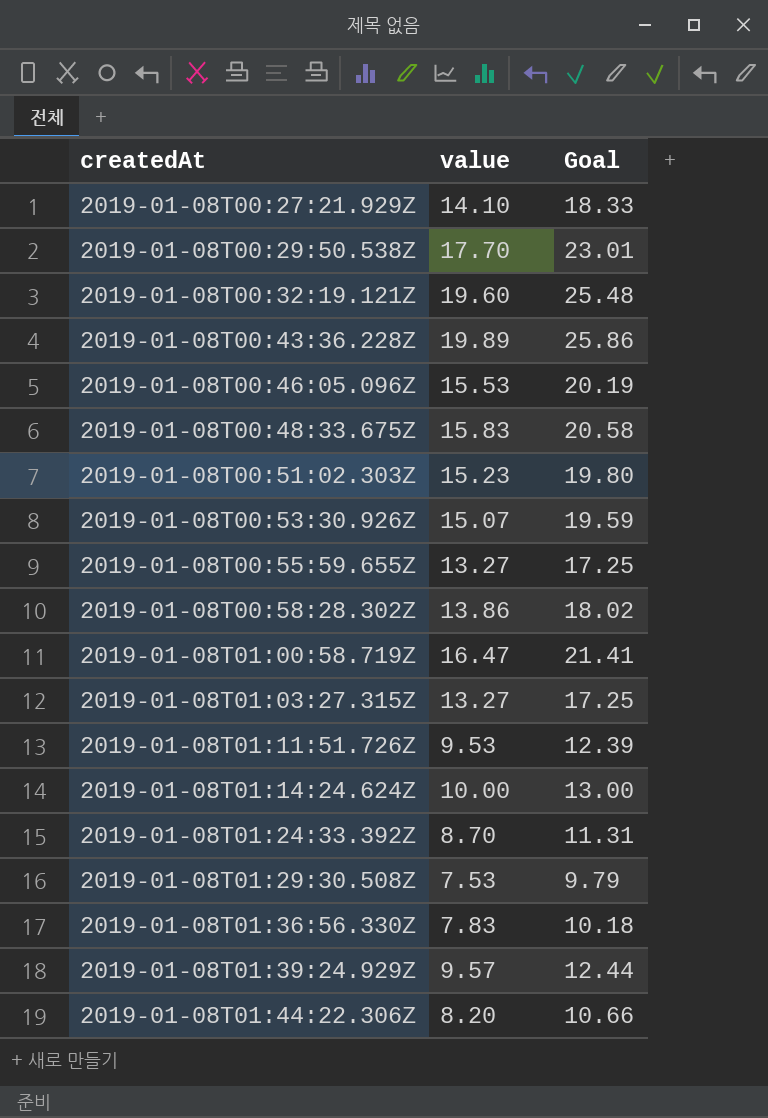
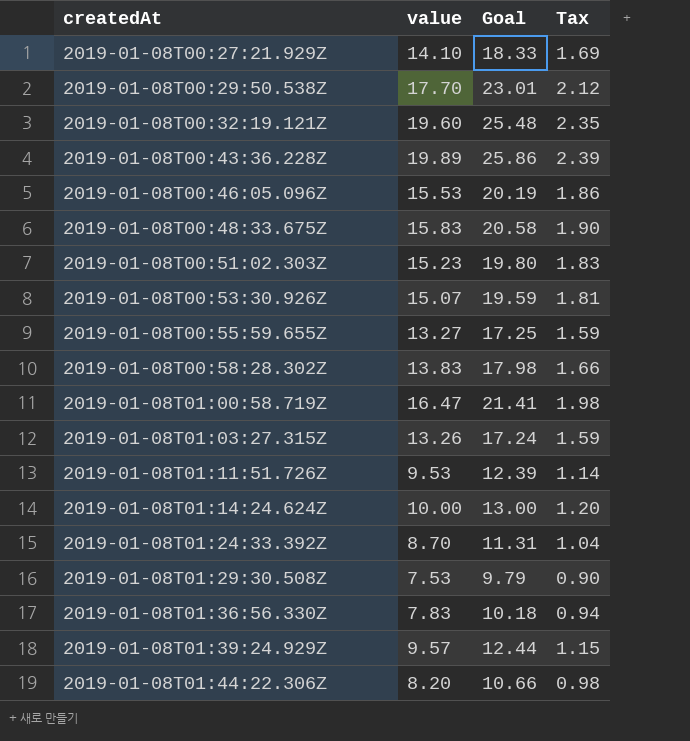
column Tax | formula: none -> [value] * 0.12
2019-01-08T00:58:28.302Z | value: 13.86 -> 13.83
2019-01-08T00:58:28.302Z | Goal: 18.02 -> 17.98
2019-01-08T01:03:27.315Z | value: 13.27 -> 13.26
2019-01-08T01:03:27.315Z | Goal: 17.25 -> 17.24

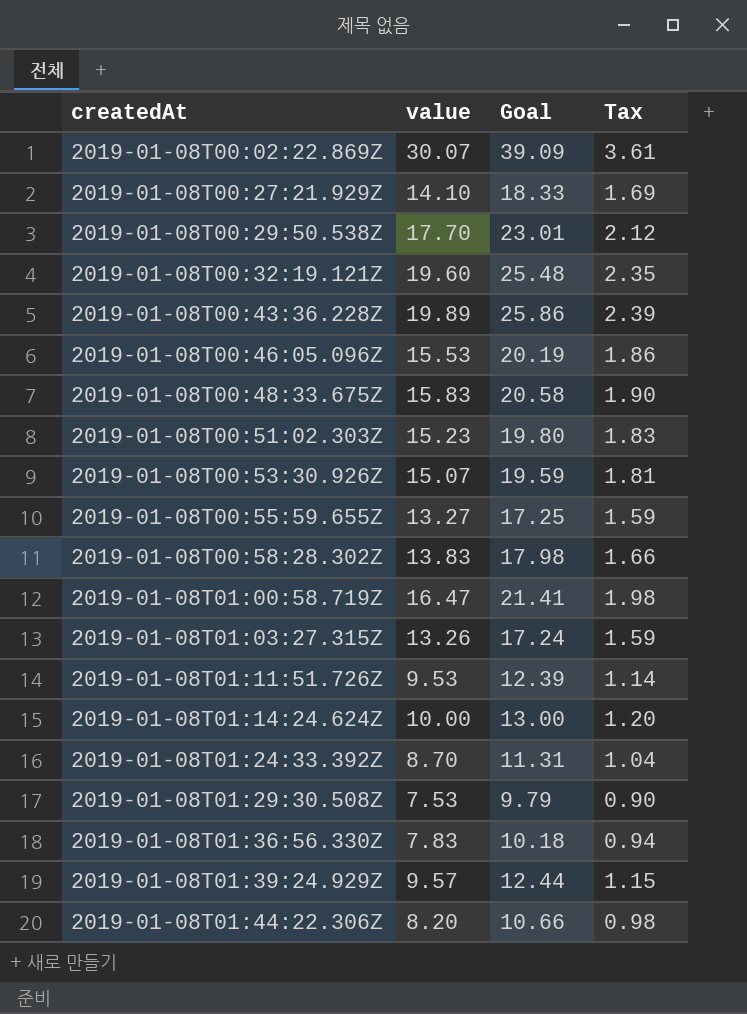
row 2019-01-08T00:02:22.869Z: none -> 30.07 | 39.09 | 3.61

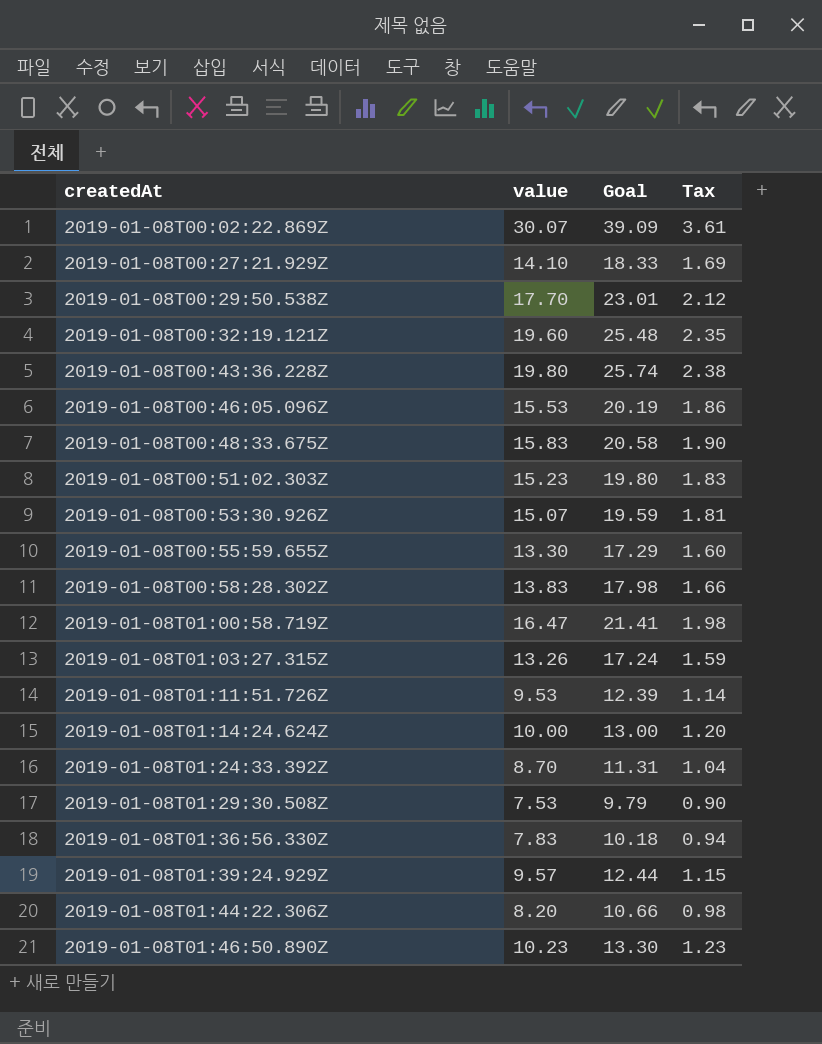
2019-01-08T00:43:36.228Z | value: 19.89 -> 19.80
2019-01-08T00:43:36.228Z | Goal: 25.86 -> 25.74
2019-01-08T00:43:36.228Z | Tax: 2.39 -> 2.38
2019-01-08T00:55:59.655Z | value: 13.27 -> 13.30
2019-01-08T00:55:59.655Z | Goal: 17.25 -> 17.29
2019-01-08T00:55:59.655Z | Tax: 1.59 -> 1.60
row 2019-01-08T01:46:50.890Z: none -> 10.23 | 13.30 | 1.23

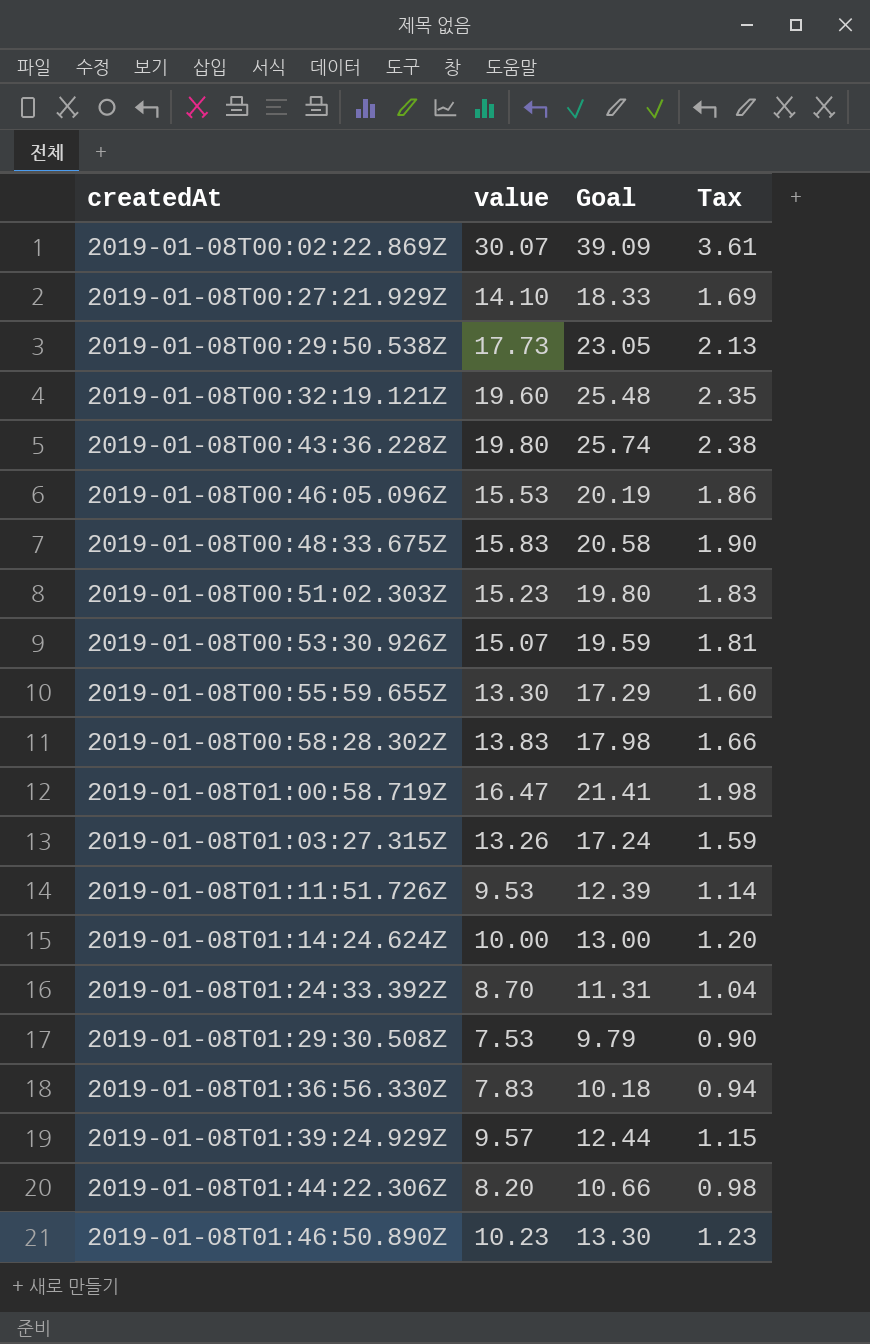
2019-01-08T00:29:50.538Z | value: 17.70 -> 17.73
2019-01-08T00:29:50.538Z | Goal: 23.01 -> 23.05
2019-01-08T00:29:50.538Z | Tax: 2.12 -> 2.13

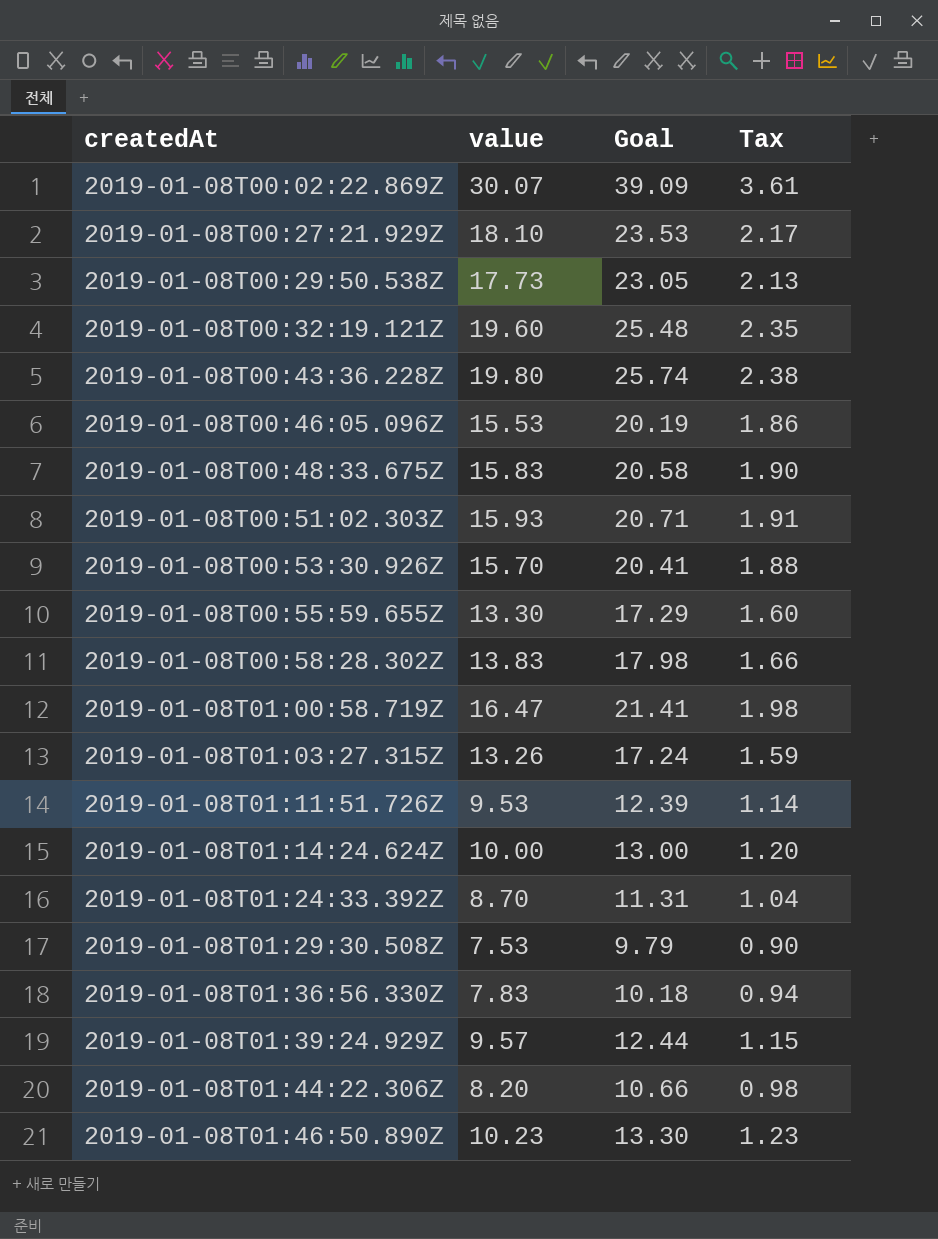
2019-01-08T00:27:21.929Z | value: 14.10 -> 18.10
2019-01-08T00:27:21.929Z | Goal: 18.33 -> 23.53
2019-01-08T00:27:21.929Z | Tax: 1.69 -> 2.17
2019-01-08T00:51:02.303Z | value: 15.23 -> 15.93
2019-01-08T00:51:02.303Z | Goal: 19.80 -> 20.71
2019-01-08T00:51:02.303Z | Tax: 1.83 -> 1.91
2019-01-08T00:53:30.926Z | value: 15.07 -> 15.70
2019-01-08T00:53:30.926Z | Goal: 19.59 -> 20.41
2019-01-08T00:53:30.926Z | Tax: 1.81 -> 1.88

